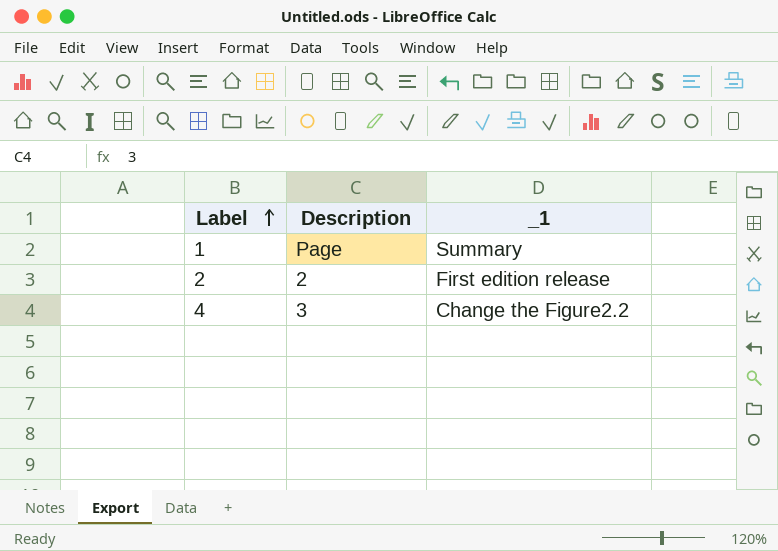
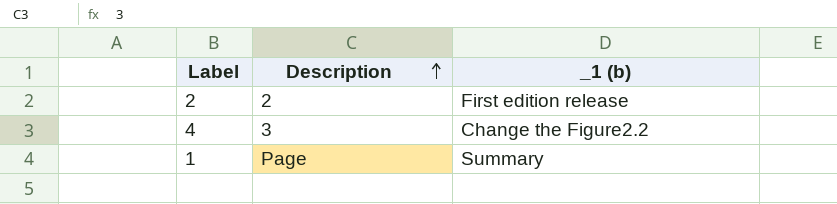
row order: Label ascending -> Description ascending
column name: _1 -> _1 (b)

